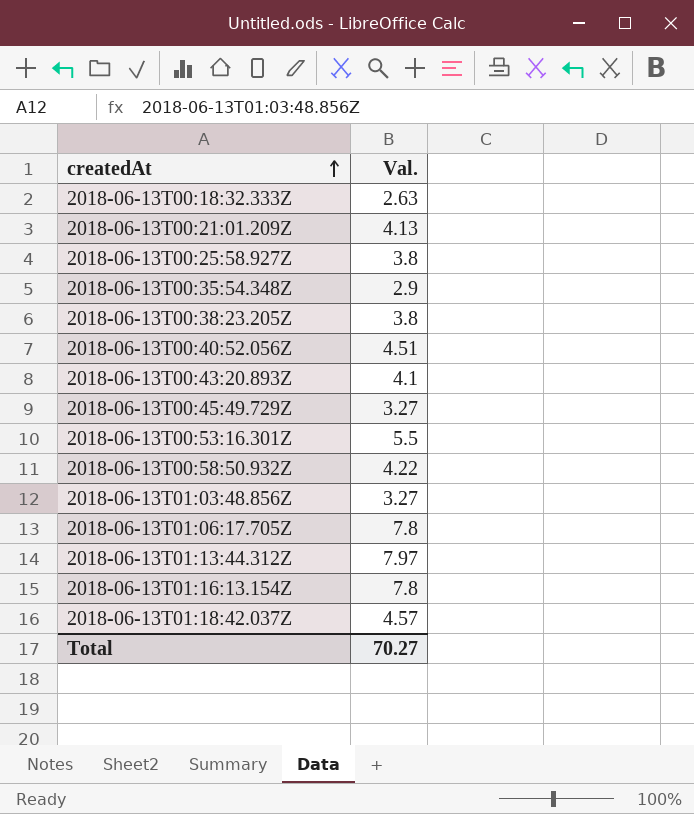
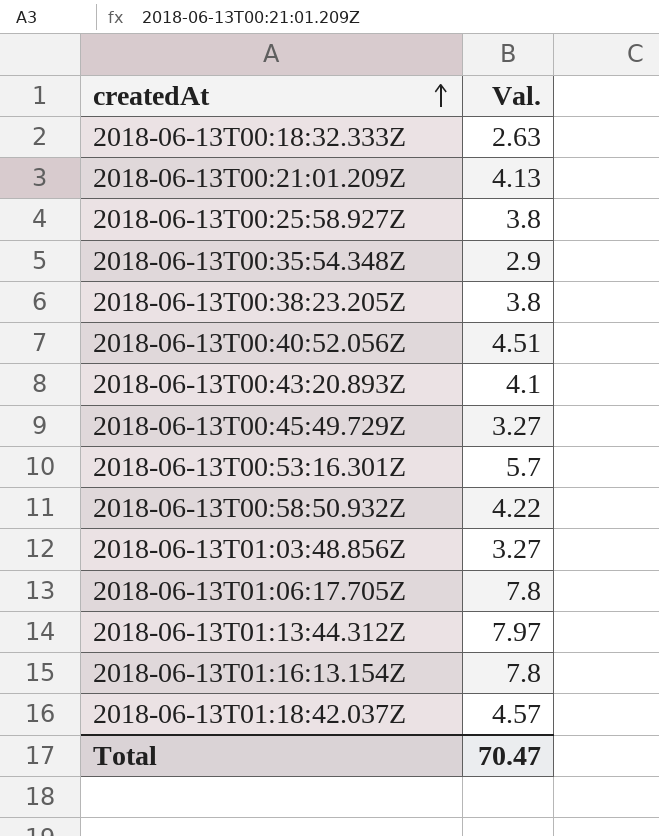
2018-06-13T00:53:16.301Z | Val.: 5.5 -> 5.7
Total | Val.: 70.27 -> 70.47

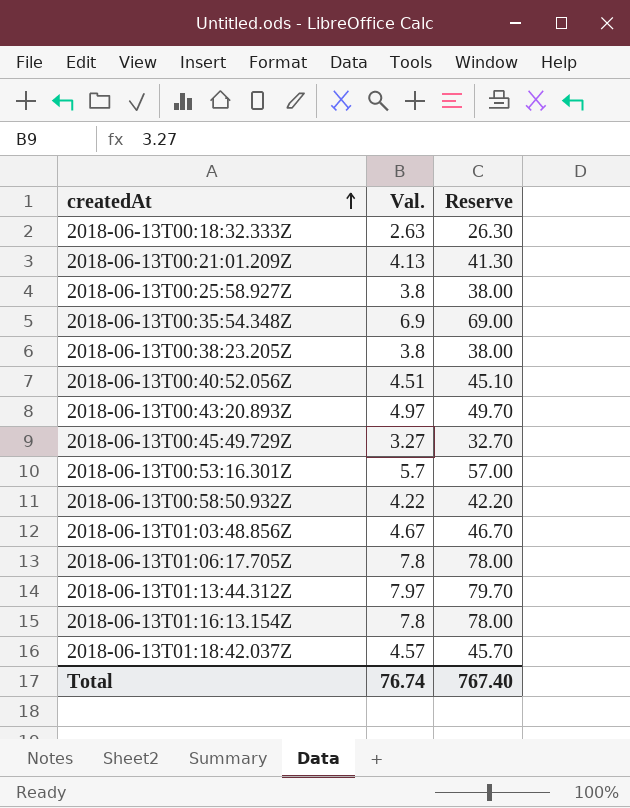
column Reserve | formula: none -> [Val.] * 10
2018-06-13T00:35:54.348Z | Val.: 2.9 -> 6.9
2018-06-13T00:43:20.893Z | Val.: 4.1 -> 4.97
2018-06-13T01:03:48.856Z | Val.: 3.27 -> 4.67
Total | Val.: 70.47 -> 76.74

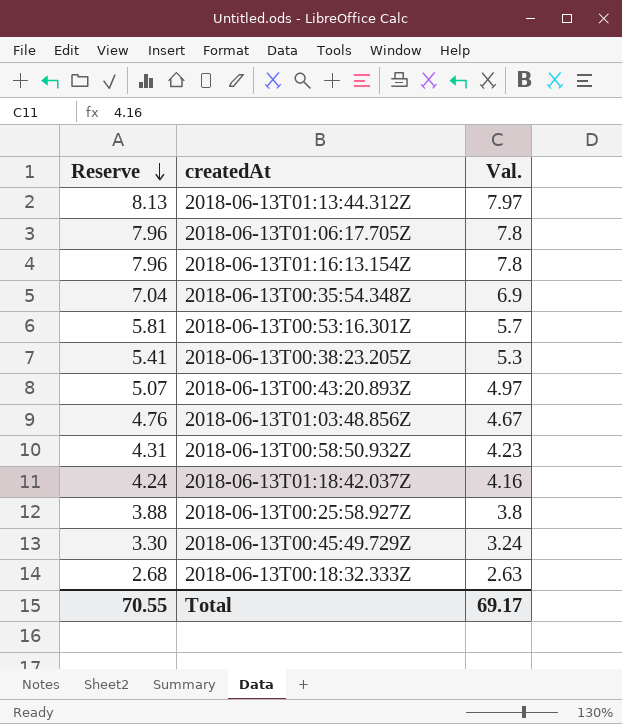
row order: createdAt ascending -> Reserve descending
column Reserve | formula: [Val.] * 10 -> [Val.] * 1.02
column Reserve | position: 3 -> 1
row 2018-06-13T00:21:01.209Z: 4.13 | 41.30 -> none
row 2018-06-13T00:40:52.056Z: 4.51 | 45.10 -> none
2018-06-13T00:38:23.205Z | Val.: 3.8 -> 5.3
2018-06-13T00:58:50.932Z | Val.: 4.22 -> 4.23
2018-06-13T01:18:42.037Z | Val.: 4.57 -> 4.16
2018-06-13T00:45:49.729Z | Val.: 3.27 -> 3.24
Total | Reserve: 767.40 -> 70.55
Total | Val.: 76.74 -> 69.17

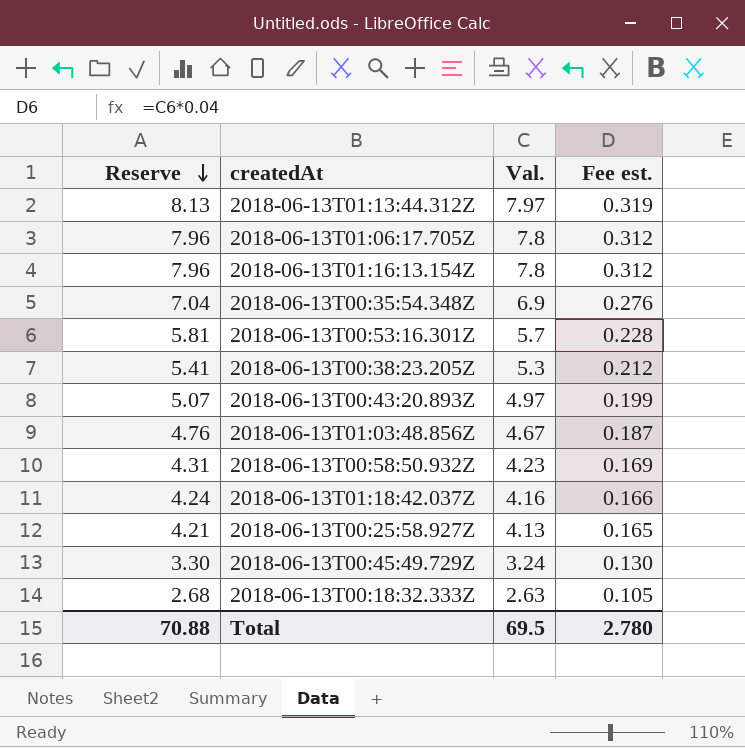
column Fee est. | formula: none -> [Val.] * 0.04
2018-06-13T00:25:58.927Z | Reserve: 3.88 -> 4.21
2018-06-13T00:25:58.927Z | Val.: 3.8 -> 4.13
Total | Reserve: 70.55 -> 70.88
Total | Val.: 69.17 -> 69.5

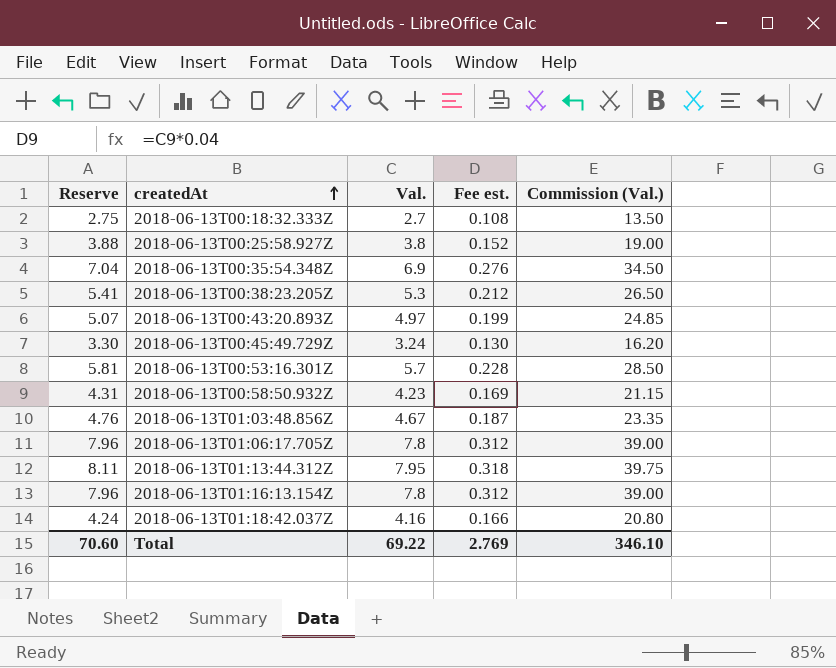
row order: Reserve descending -> createdAt ascending
column Commission (Val.) | formula: none -> [Val.] * 5
2018-06-13T00:18:32.333Z | Reserve: 2.68 -> 2.75
2018-06-13T00:18:32.333Z | Val.: 2.63 -> 2.7
2018-06-13T00:18:32.333Z | Fee est.: 0.105 -> 0.108
2018-06-13T00:25:58.927Z | Reserve: 4.21 -> 3.88
2018-06-13T00:25:58.927Z | Val.: 4.13 -> 3.8
2018-06-13T00:25:58.927Z | Fee est.: 0.165 -> 0.152
2018-06-13T01:13:44.312Z | Reserve: 8.13 -> 8.11
2018-06-13T01:13:44.312Z | Val.: 7.97 -> 7.95
2018-06-13T01:13:44.312Z | Fee est.: 0.319 -> 0.318
Total | Reserve: 70.88 -> 70.60
Total | Val.: 69.5 -> 69.22
Total | Fee est.: 2.780 -> 2.769

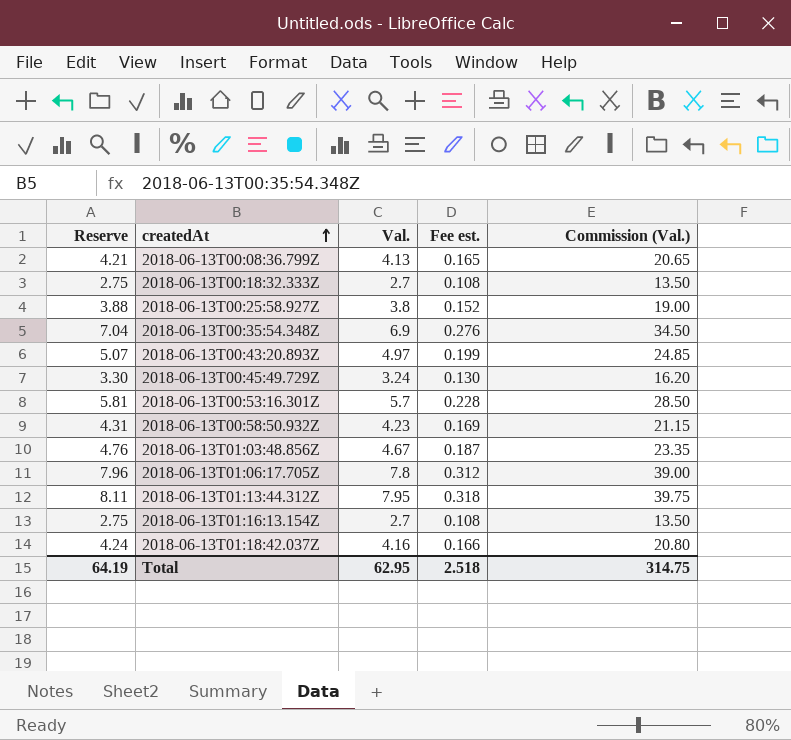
row 2018-06-13T00:38:23.205Z: 5.41 | 5.3 | 0.212 | 26.50 -> none
row 2018-06-13T00:08:36.799Z: none -> 4.21 | 4.13 | 0.165 | 20.65
2018-06-13T01:16:13.154Z | Reserve: 7.96 -> 2.75
2018-06-13T01:16:13.154Z | Val.: 7.8 -> 2.7
2018-06-13T01:16:13.154Z | Fee est.: 0.312 -> 0.108
2018-06-13T01:16:13.154Z | Commission (Val.): 39.00 -> 13.50
Total | Reserve: 70.60 -> 64.19
Total | Val.: 69.22 -> 62.95
Total | Fee est.: 2.769 -> 2.518
Total | Commission (Val.): 346.10 -> 314.75

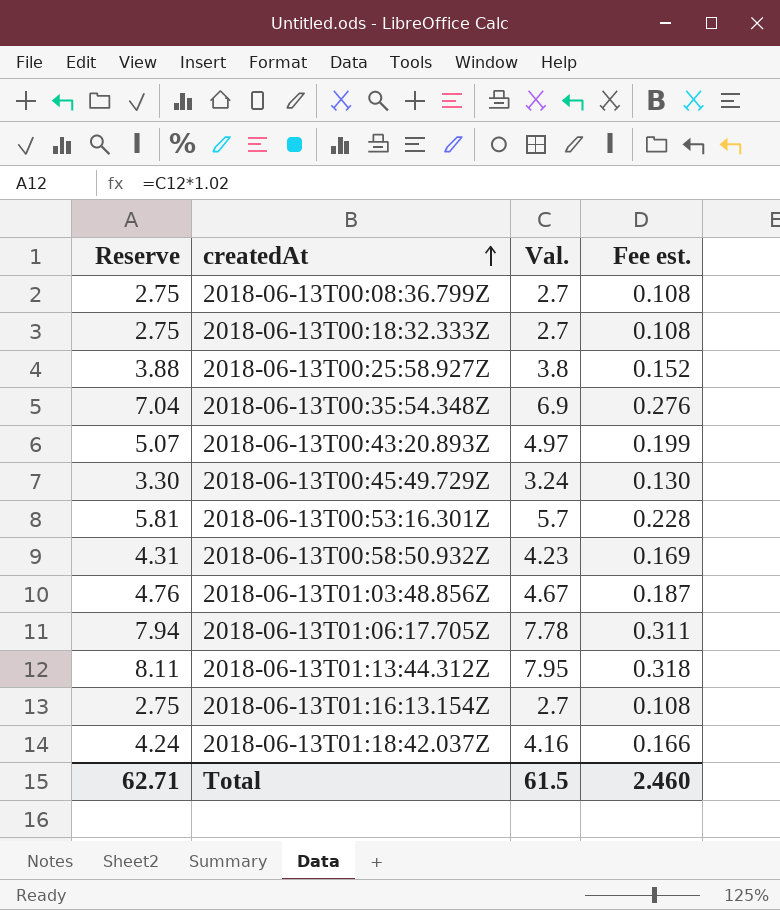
column Commission (Val.) | formula: [Val.] * 5 -> none
2018-06-13T00:08:36.799Z | Reserve: 4.21 -> 2.75
2018-06-13T00:08:36.799Z | Val.: 4.13 -> 2.7
2018-06-13T00:08:36.799Z | Fee est.: 0.165 -> 0.108
2018-06-13T01:06:17.705Z | Reserve: 7.96 -> 7.94
2018-06-13T01:06:17.705Z | Val.: 7.8 -> 7.78
2018-06-13T01:06:17.705Z | Fee est.: 0.312 -> 0.311
Total | Reserve: 64.19 -> 62.71
Total | Val.: 62.95 -> 61.5
Total | Fee est.: 2.518 -> 2.460

